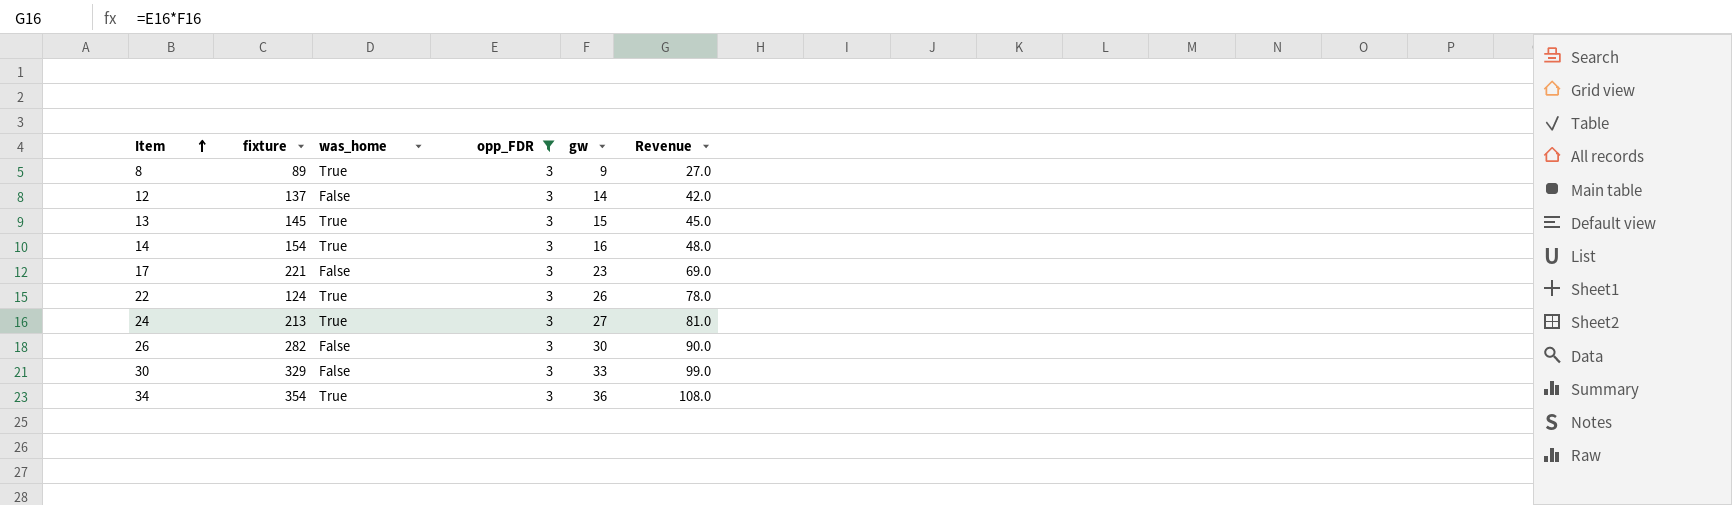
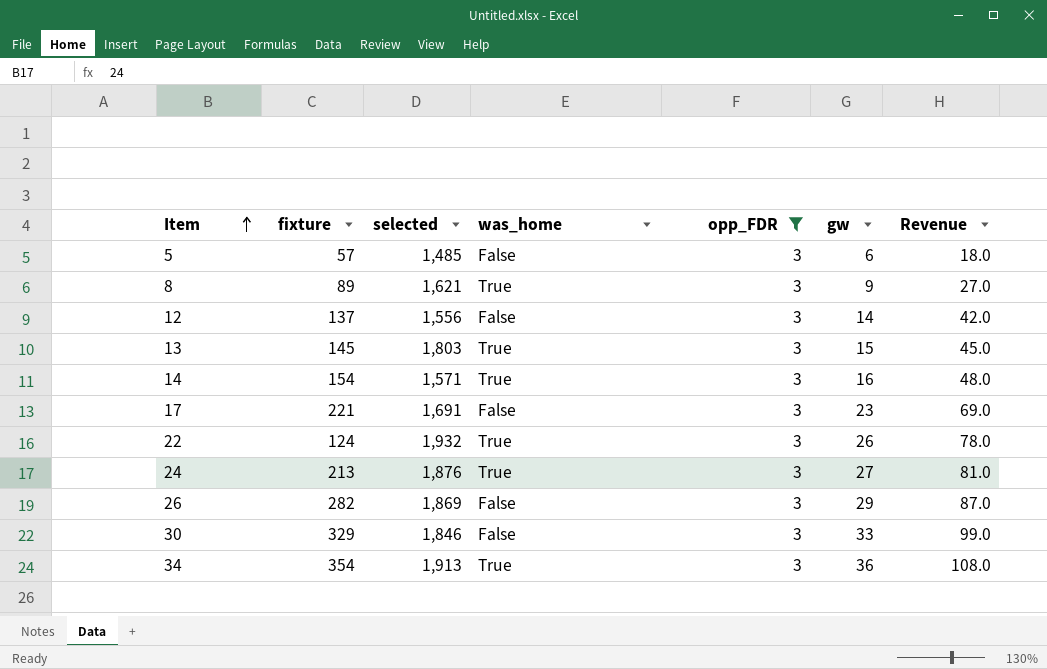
column selected | position: none -> 3
row 5: none -> 57 | 1,485 | False | 3 | 6 | 18.0
26 | gw: 30 -> 29
26 | Revenue: 90.0 -> 87.0

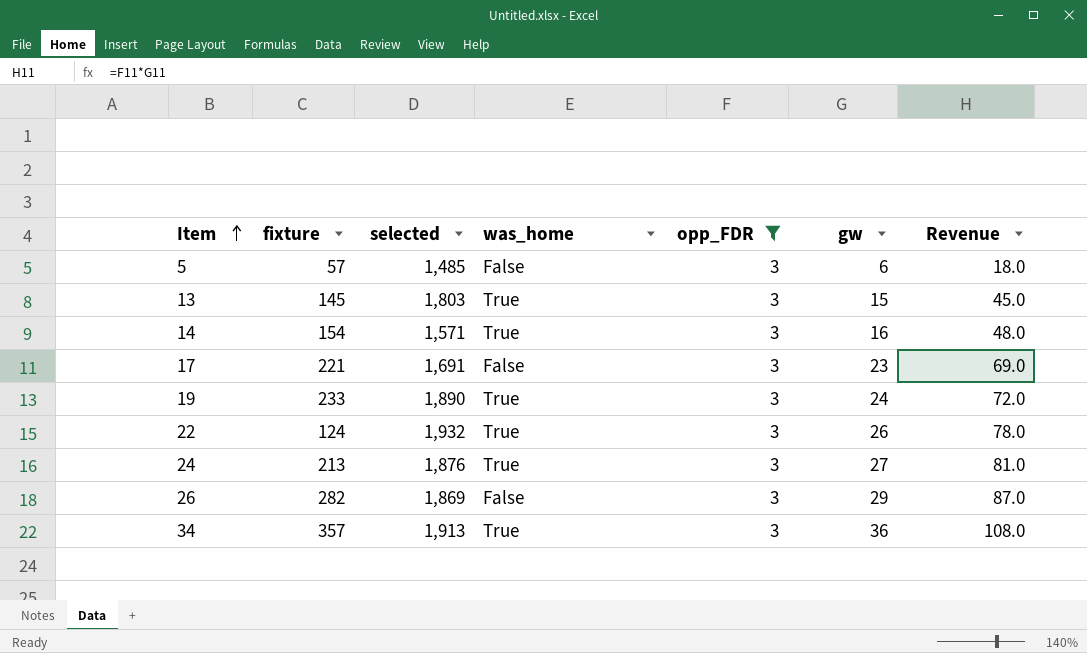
row 8: 89 | 1,621 | True | 3 | 9 | 27.0 -> none
row 12: 137 | 1,556 | False | 3 | 14 | 42.0 -> none
row 30: 329 | 1,846 | False | 3 | 33 | 99.0 -> none
row 19: none -> 233 | 1,890 | True | 3 | 24 | 72.0
34 | fixture: 354 -> 357

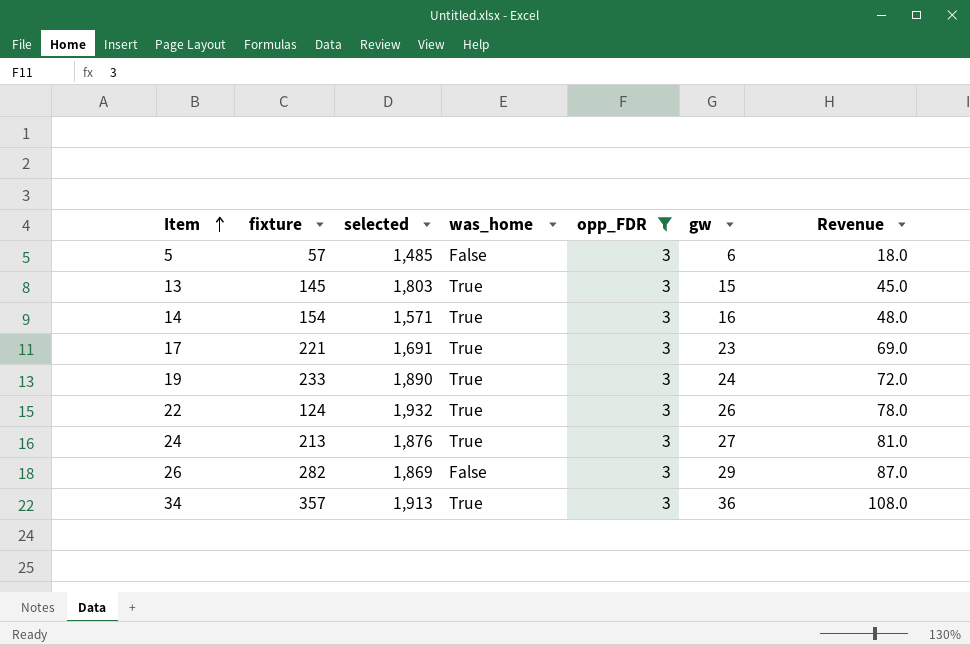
17 | was_home: False -> True

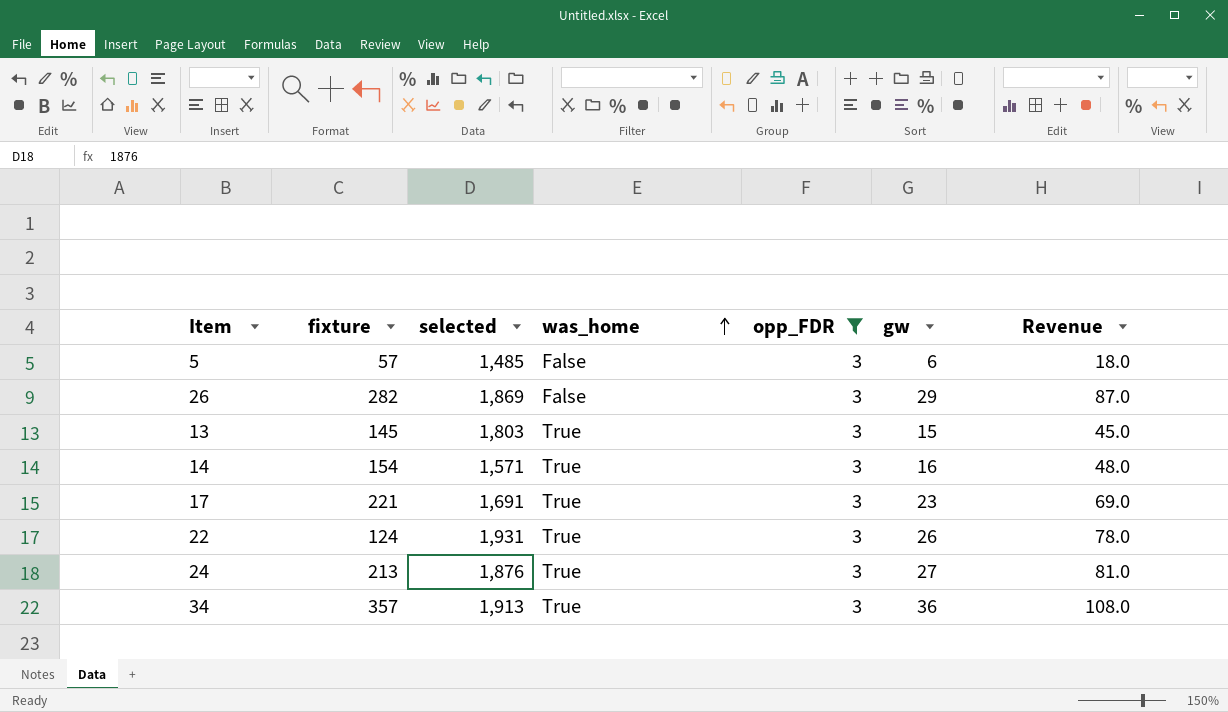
row order: Item ascending -> was_home ascending
row 19: 233 | 1,890 | True | 3 | 24 | 72.0 -> none
22 | selected: 1,932 -> 1,931

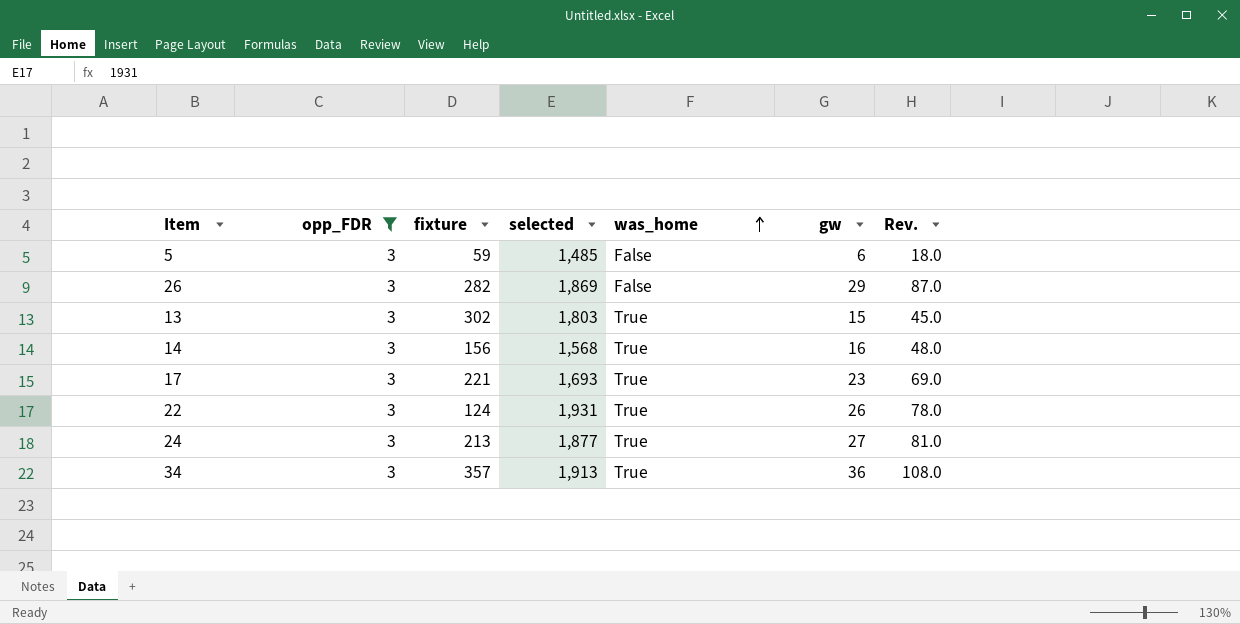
column opp_FDR | position: 5 -> 2
column name: Revenue -> Rev.
5 | fixture: 57 -> 59
13 | fixture: 145 -> 302
14 | fixture: 154 -> 156
14 | selected: 1,571 -> 1,568
17 | selected: 1,691 -> 1,693
24 | selected: 1,876 -> 1,877

